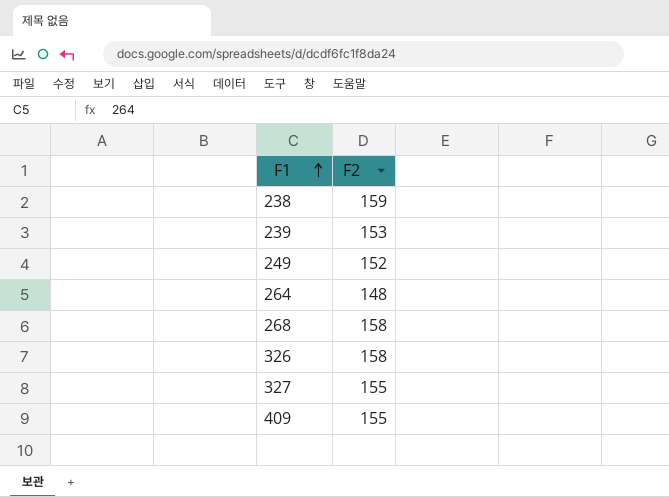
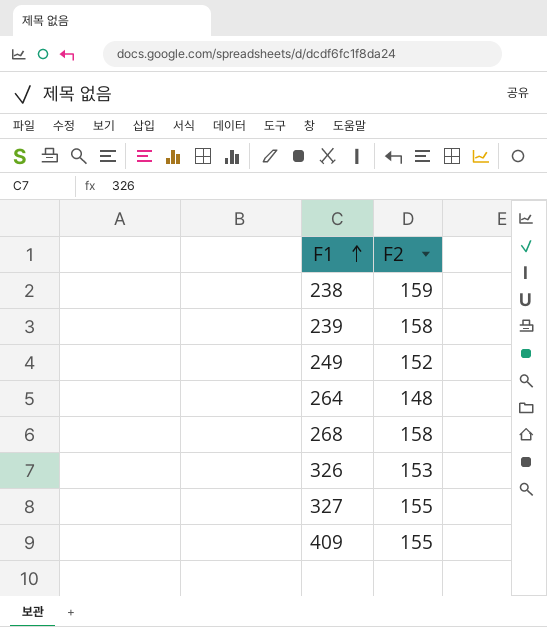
239 | F2: 153 -> 158
326 | F2: 158 -> 153

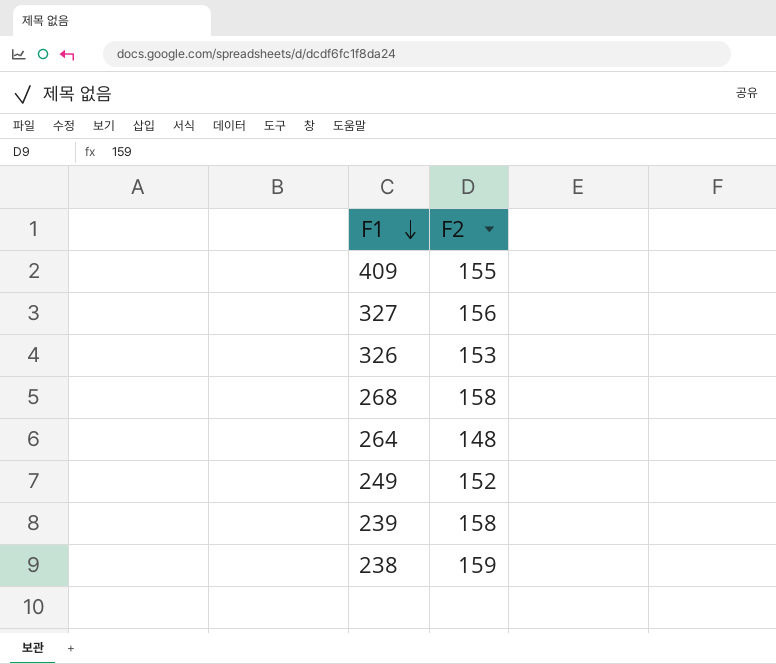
row order: F1 ascending -> F1 descending
327 | F2: 155 -> 156

